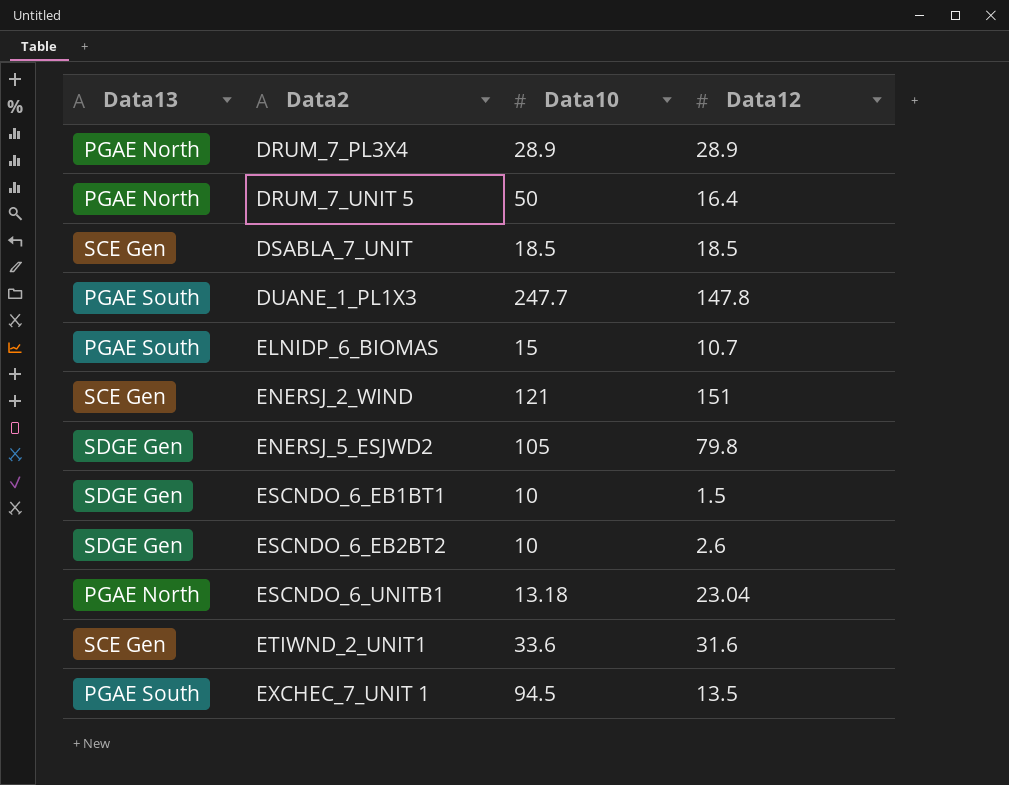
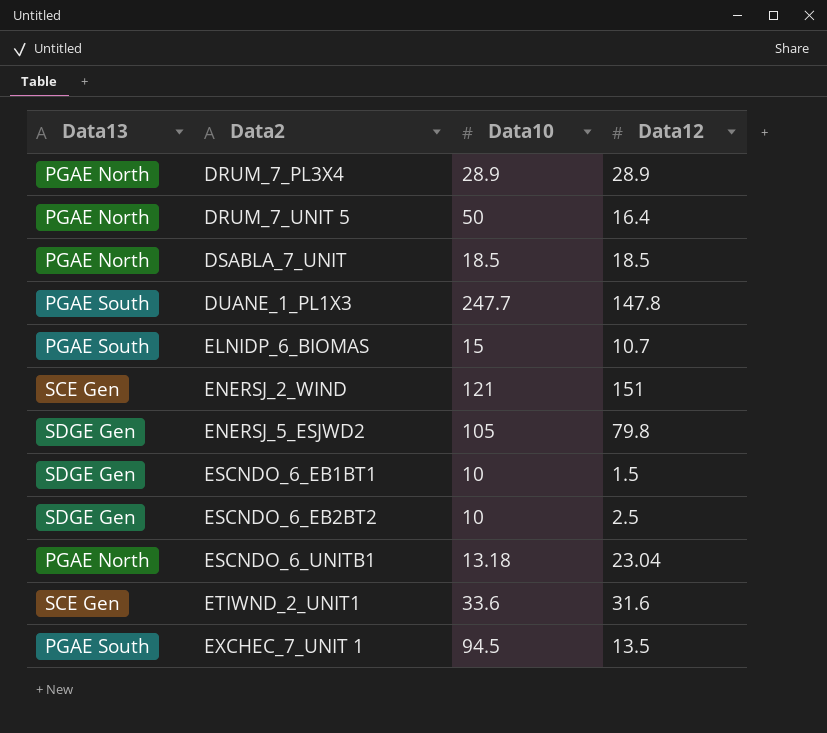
DSABLA_7_UNIT | Data13: SCE Gen -> PGAE North
ESCNDO_6_EB2BT2 | Data12: 2.6 -> 2.5

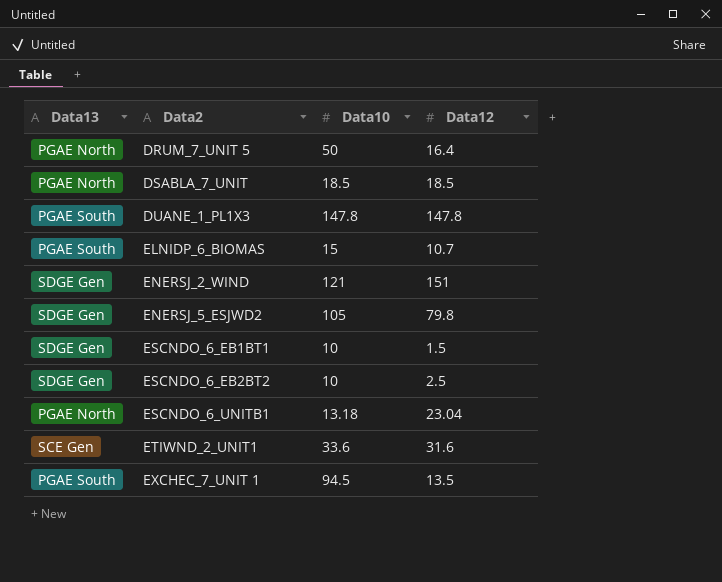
row DRUM_7_PL3X4: PGAE North | 28.9 | 28.9 -> none
DUANE_1_PL1X3 | Data10: 247.7 -> 147.8
ENERSJ_2_WIND | Data13: SCE Gen -> SDGE Gen

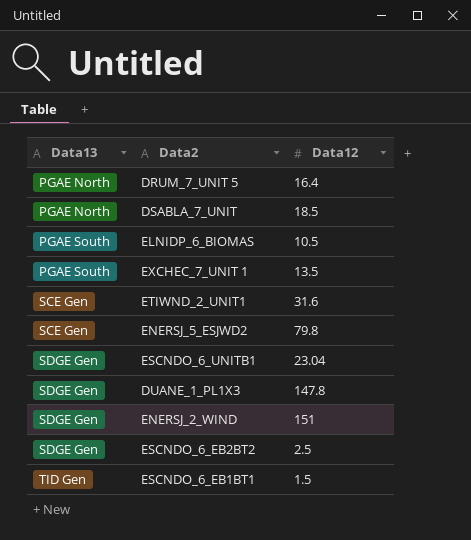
row order: Data2 ascending -> Data13 ascending
column Data10 | position: 3 -> none
ELNIDP_6_BIOMAS | Data12: 10.7 -> 10.5
ENERSJ_5_ESJWD2 | Data13: SDGE Gen -> SCE Gen
ESCNDO_6_UNITB1 | Data13: PGAE North -> SDGE Gen
DUANE_1_PL1X3 | Data13: PGAE South -> SDGE Gen
ESCNDO_6_EB1BT1 | Data13: SDGE Gen -> TID Gen

